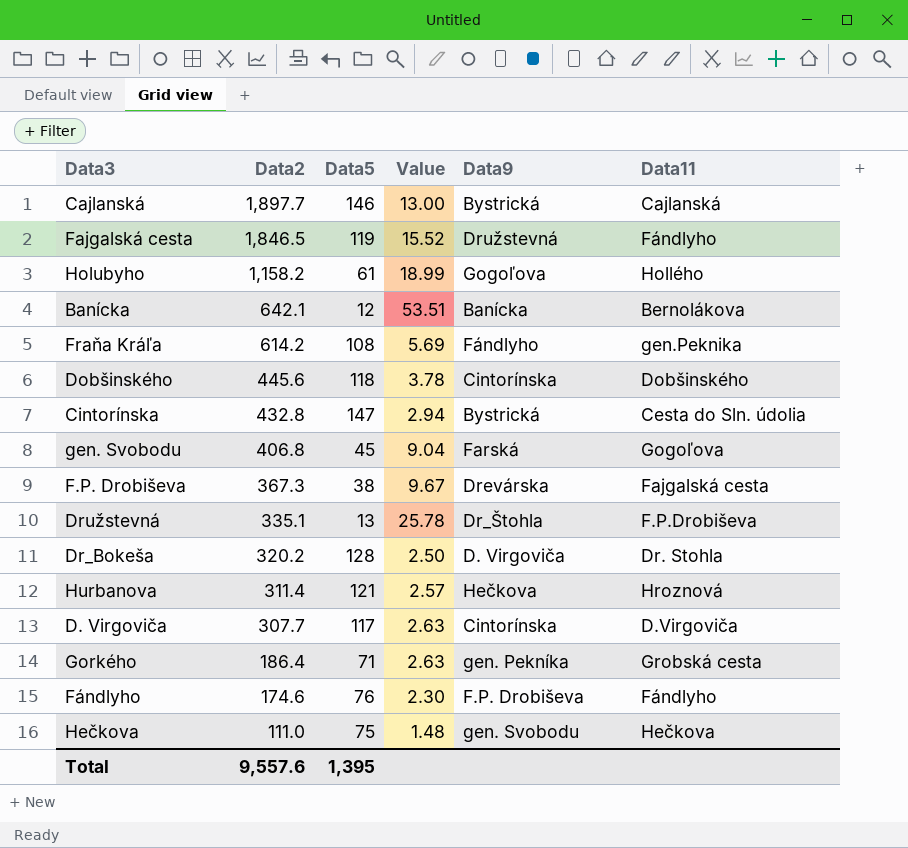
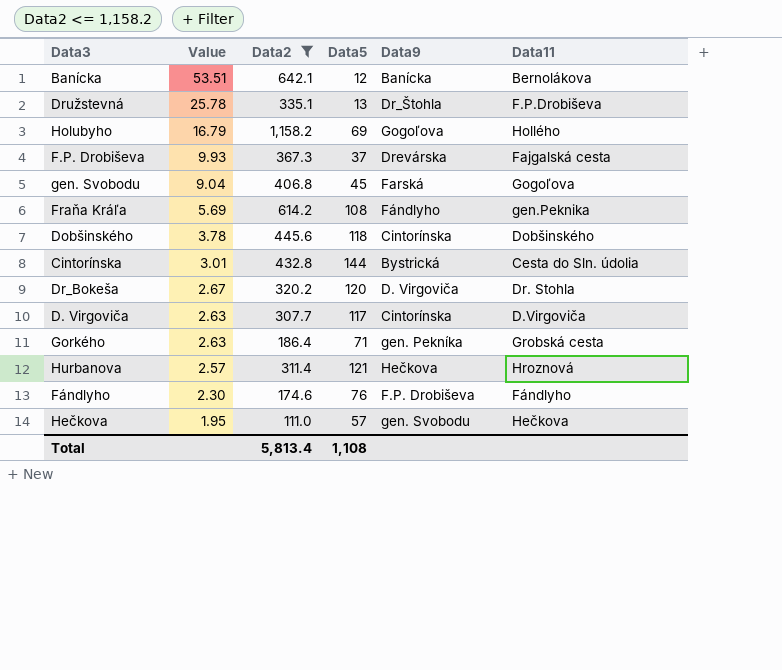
filter: none -> Data2 <= 1,158.2
row order: Data2 descending -> Value descending
column Value | position: 4 -> 2
Holubyho | Value: 18.99 -> 16.79
Holubyho | Data5: 61 -> 69
F.P. Drobiševa | Value: 9.67 -> 9.93
F.P. Drobiševa | Data5: 38 -> 37
Cintorínska | Value: 2.94 -> 3.01
Cintorínska | Data5: 147 -> 144
Dr_Bokeša | Value: 2.50 -> 2.67
Dr_Bokeša | Data5: 128 -> 120
Hečkova | Value: 1.48 -> 1.95
Hečkova | Data5: 75 -> 57
Total | Data2: 9,557.6 -> 5,813.4
Total | Data5: 1,395 -> 1,108

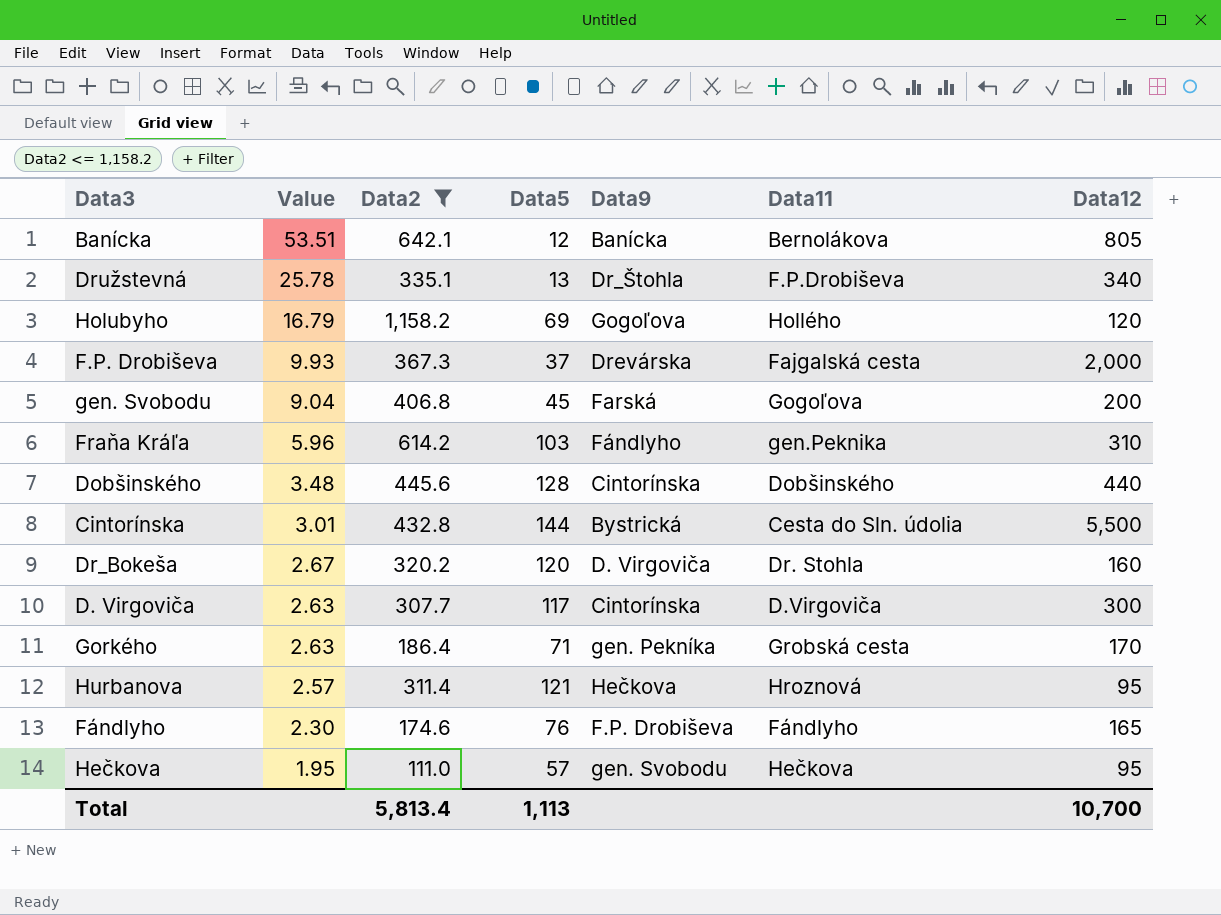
column Data12 | position: none -> 7
Fraňa Kráľa | Value: 5.69 -> 5.96
Fraňa Kráľa | Data5: 108 -> 103
Dobšinského | Value: 3.78 -> 3.48
Dobšinského | Data5: 118 -> 128
Total | Data5: 1,108 -> 1,113

